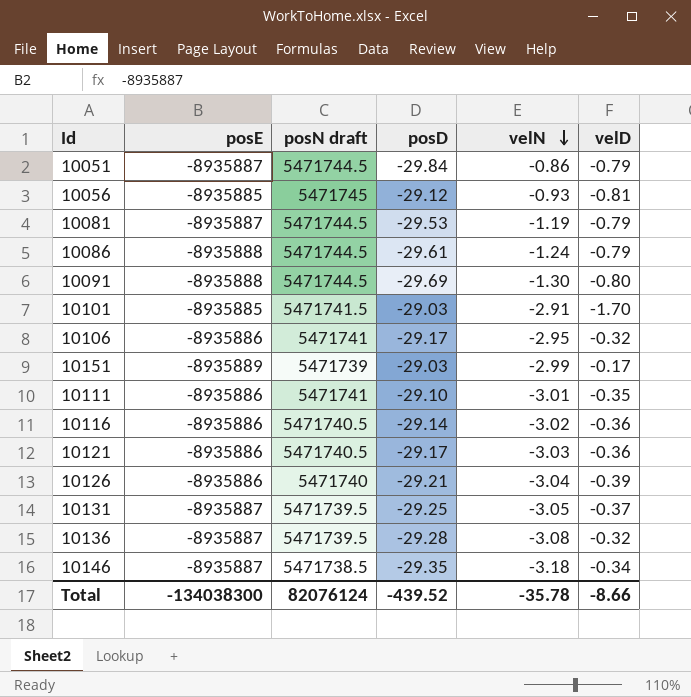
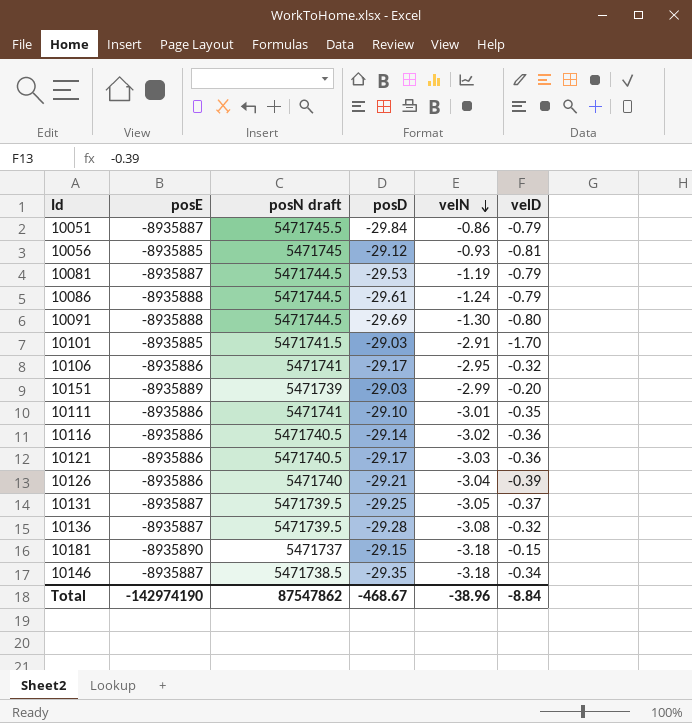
10051 | posN draft: 5471744.5 -> 5471745.5
10151 | velD: -0.17 -> -0.20
row 10181: none -> -8935890 | 5471737 | -29.15 | -3.18 | -0.15
Total | posE: -134038300 -> -142974190
Total | posN draft: 82076124 -> 87547862
Total | posD: -439.52 -> -468.67
Total | velN: -35.78 -> -38.96
Total | velD: -8.66 -> -8.84

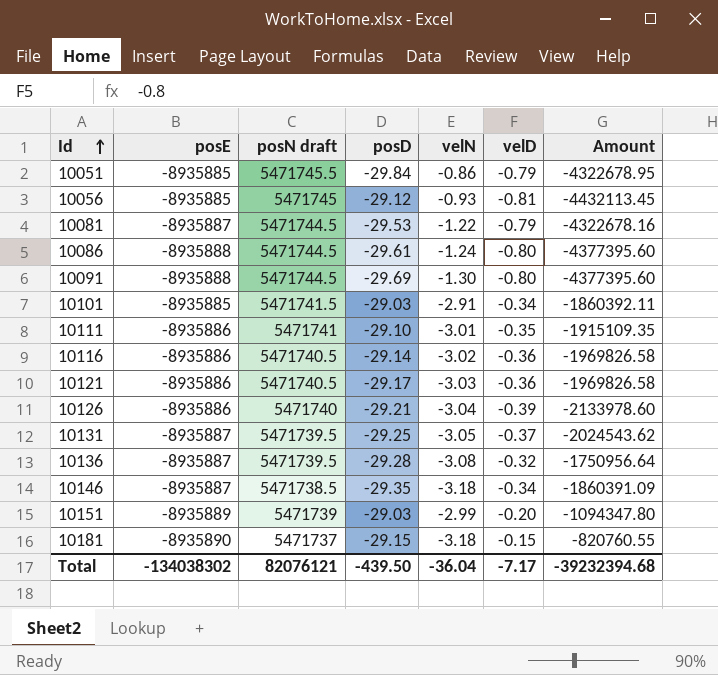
row order: velN descending -> Id ascending
column Amount | formula: none -> [posN draft] * [velD]
row 10106: -8935886 | 5471741 | -29.17 | -2.95 | -0.32 -> none
10051 | posE: -8935887 -> -8935885
10081 | velN: -1.19 -> -1.22
10086 | velD: -0.79 -> -0.80
10101 | velD: -1.70 -> -0.34
Total | posE: -142974190 -> -134038302
Total | posN draft: 87547862 -> 82076121
Total | posD: -468.67 -> -439.50
Total | velN: -38.96 -> -36.04
Total | velD: -8.84 -> -7.17

